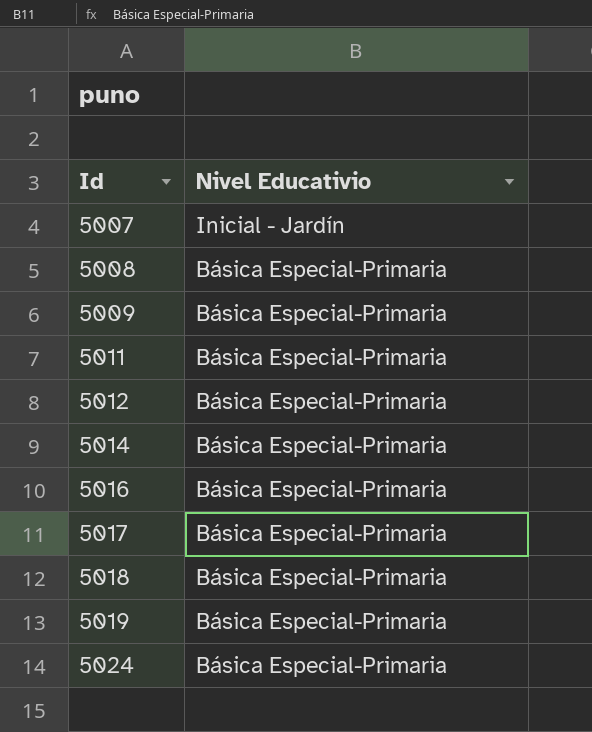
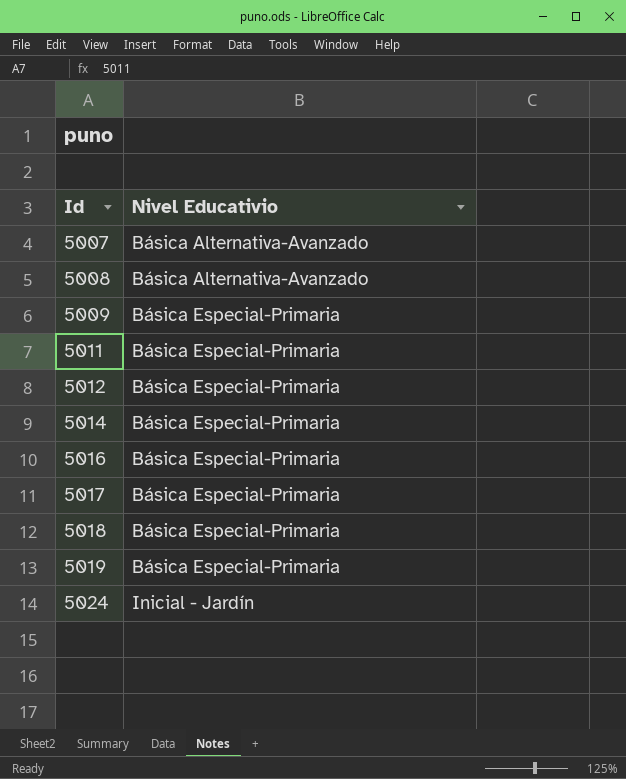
5007 | Nivel Educativio: Inicial - Jardín -> Básica Alternativa-Avanzado
5008 | Nivel Educativio: Básica Especial-Primaria -> Básica Alternativa-Avanzado
5024 | Nivel Educativio: Básica Especial-Primaria -> Inicial - Jardín

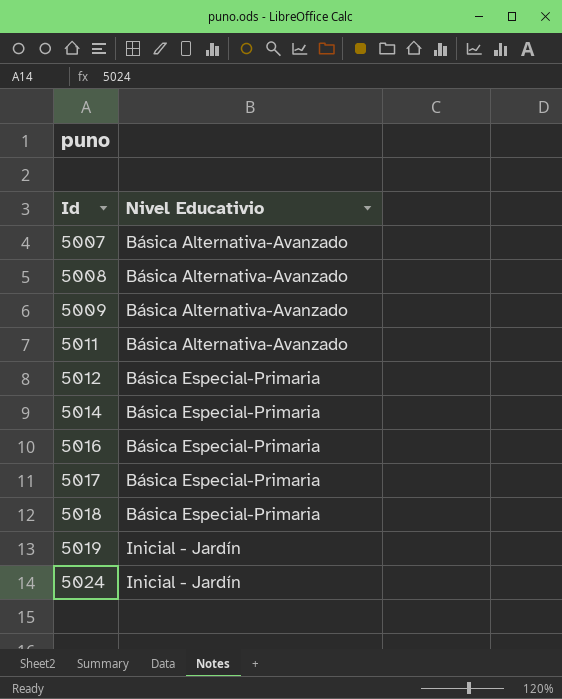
5009 | Nivel Educativio: Básica Especial-Primaria -> Básica Alternativa-Avanzado
5011 | Nivel Educativio: Básica Especial-Primaria -> Básica Alternativa-Avanzado
5019 | Nivel Educativio: Básica Especial-Primaria -> Inicial - Jardín

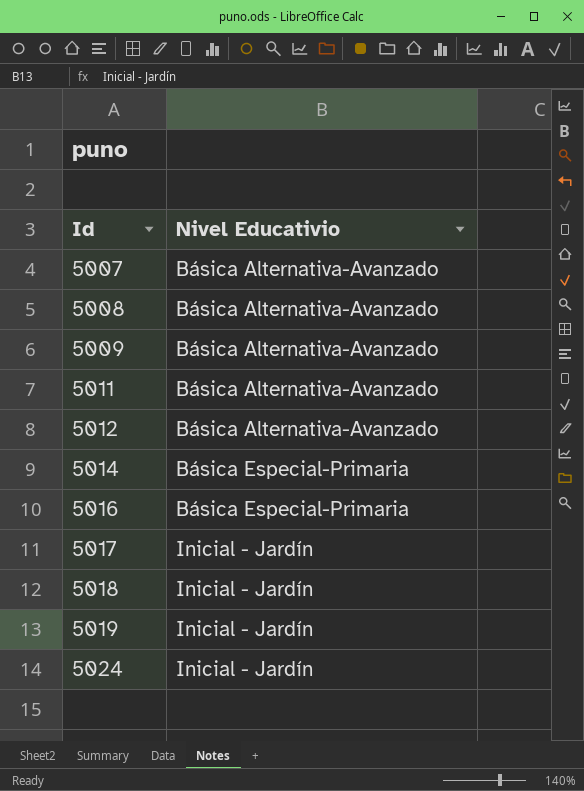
5012 | Nivel Educativio: Básica Especial-Primaria -> Básica Alternativa-Avanzado
5017 | Nivel Educativio: Básica Especial-Primaria -> Inicial - Jardín
5018 | Nivel Educativio: Básica Especial-Primaria -> Inicial - Jardín

